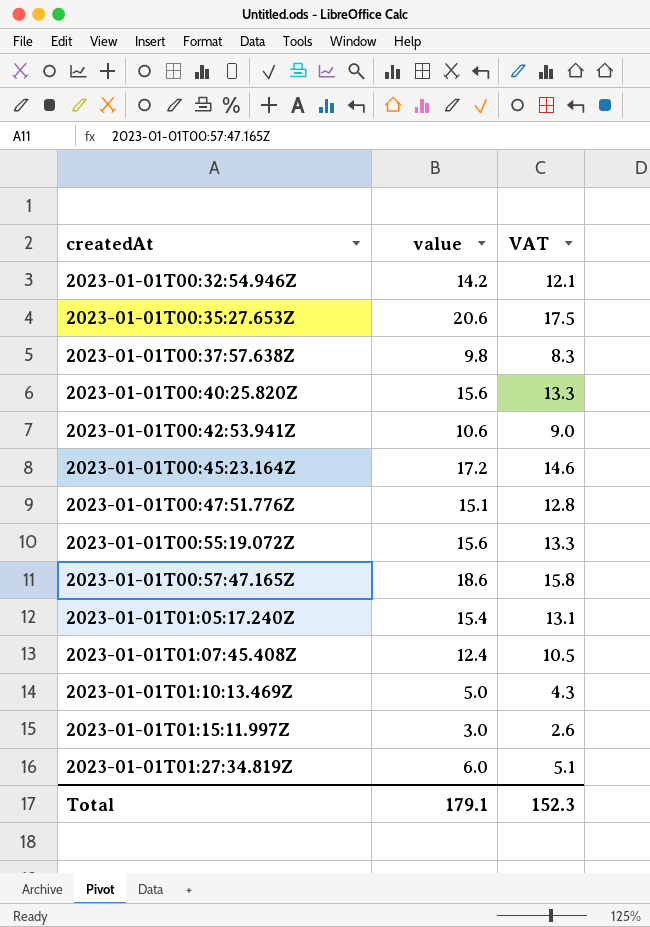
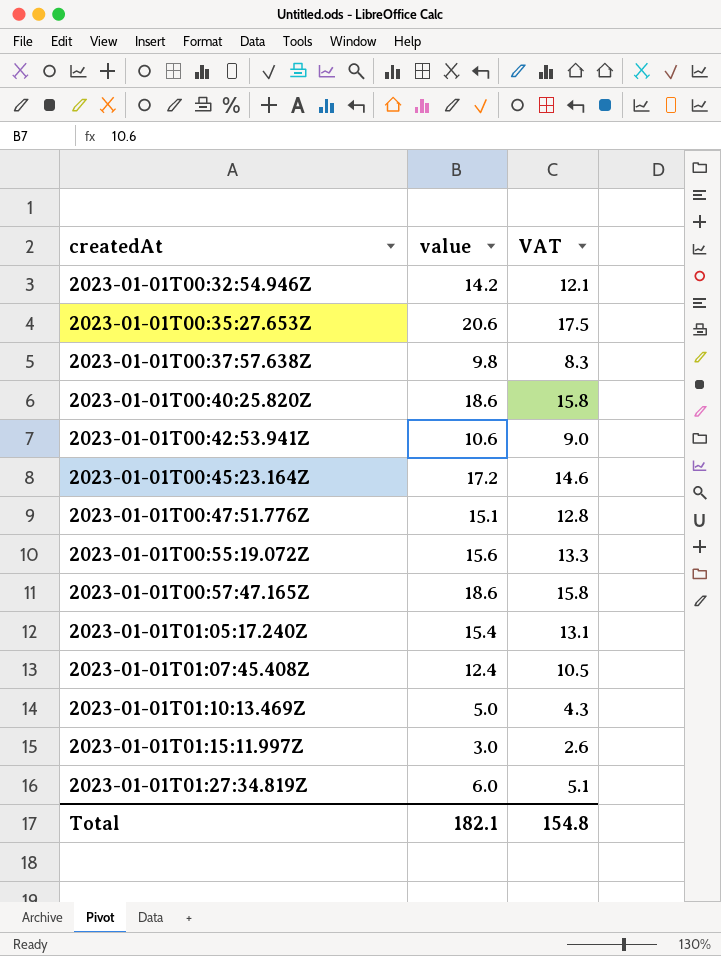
2023-01-01T00:40:25.820Z | value: 15.6 -> 18.6
2023-01-01T00:40:25.820Z | VAT: 13.3 -> 15.8
Total | value: 179.1 -> 182.1
Total | VAT: 152.3 -> 154.8

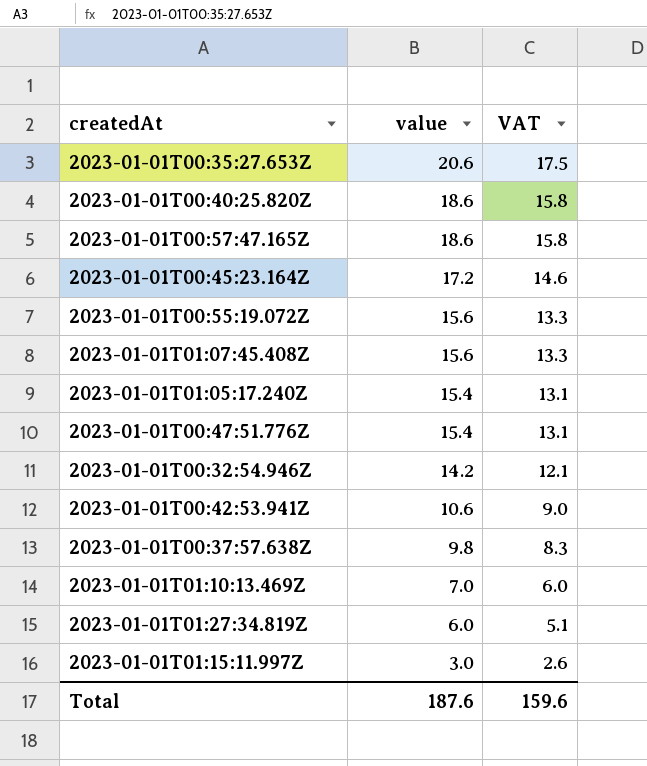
row order: createdAt ascending -> value descending
2023-01-01T01:07:45.408Z | value: 12.4 -> 15.6
2023-01-01T01:07:45.408Z | VAT: 10.5 -> 13.3
2023-01-01T00:47:51.776Z | value: 15.1 -> 15.4
2023-01-01T00:47:51.776Z | VAT: 12.8 -> 13.1
2023-01-01T01:10:13.469Z | value: 5.0 -> 7.0
2023-01-01T01:10:13.469Z | VAT: 4.3 -> 6.0
Total | value: 182.1 -> 187.6
Total | VAT: 154.8 -> 159.6

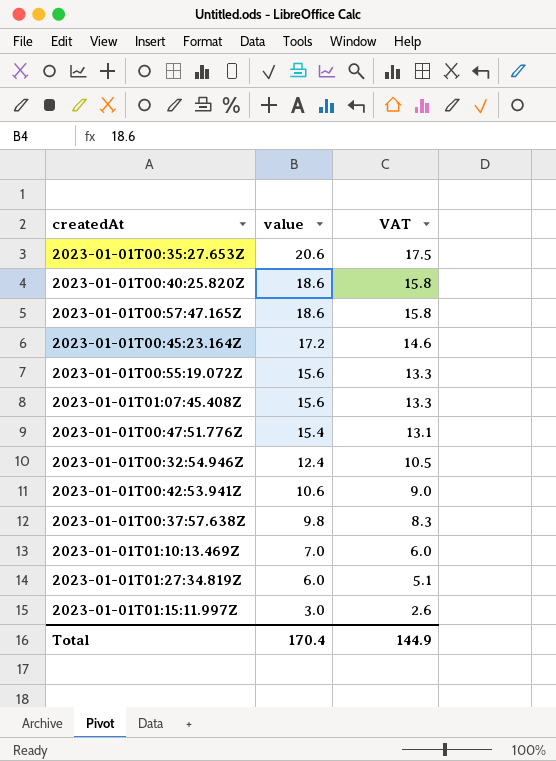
row 2023-01-01T01:05:17.240Z: 15.4 | 13.1 -> none
2023-01-01T00:32:54.946Z | value: 14.2 -> 12.4
2023-01-01T00:32:54.946Z | VAT: 12.1 -> 10.5
Total | value: 187.6 -> 170.4
Total | VAT: 159.6 -> 144.9

